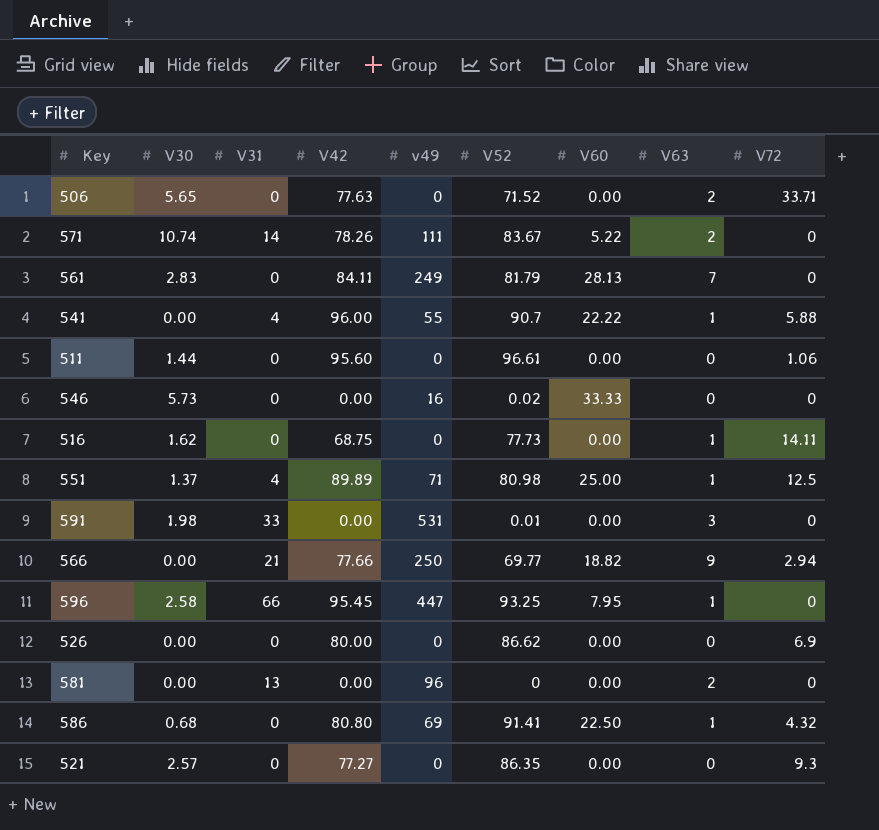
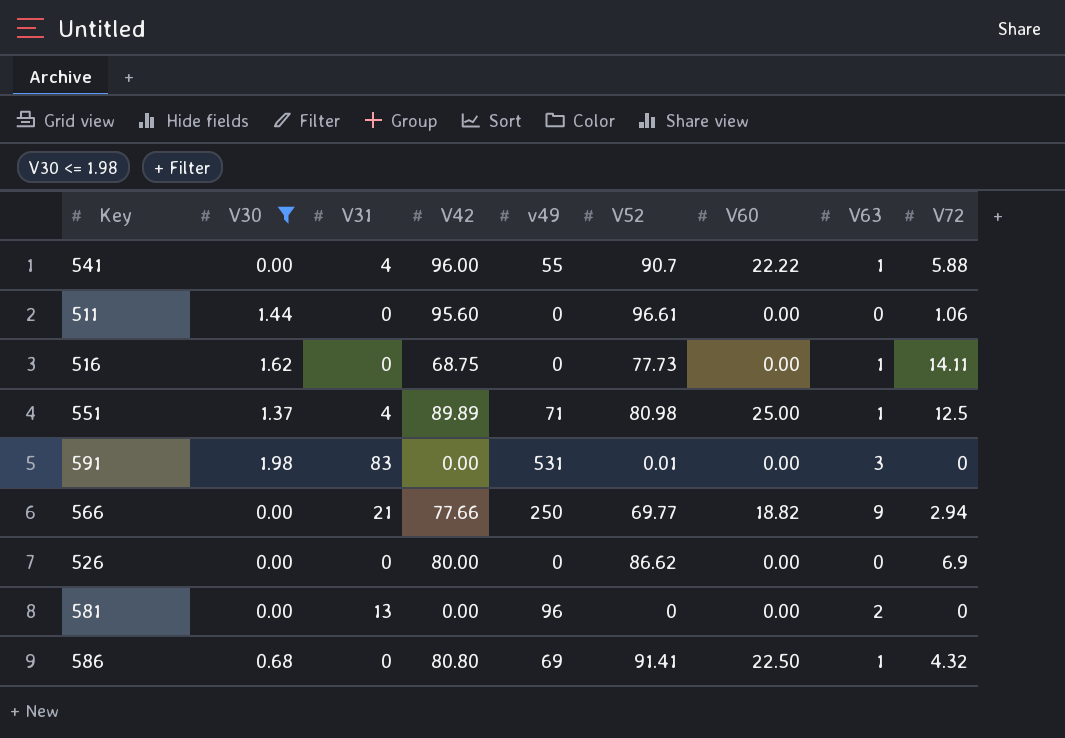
filter: none -> V30 <= 1.98
591 | V31: 33 -> 83

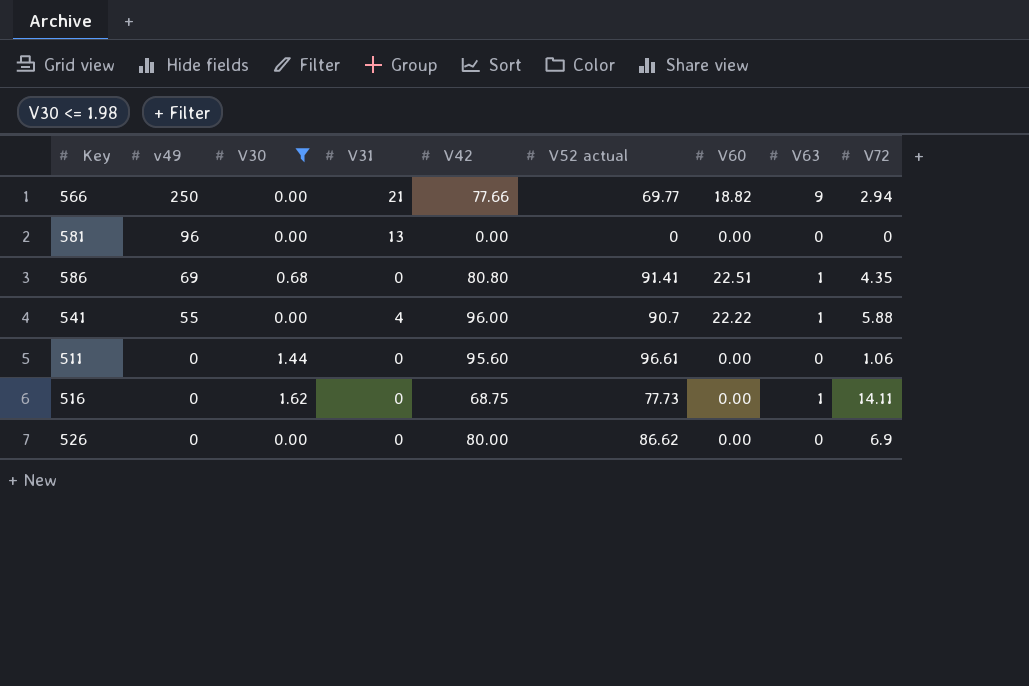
row order: none -> v49 descending
column v49 | position: 5 -> 2
column name: V52 -> V52 actual
row 551: 1.37 | 4 | 89.89 | 71 | 80.98 | 25.00 | 1 | 12.5 -> none
row 591: 1.98 | 83 | 0.00 | 531 | 0.01 | 0.00 | 3 | 0 -> none
581 | V63: 2 -> 0
586 | V60: 22.50 -> 22.51
586 | V72: 4.32 -> 4.35

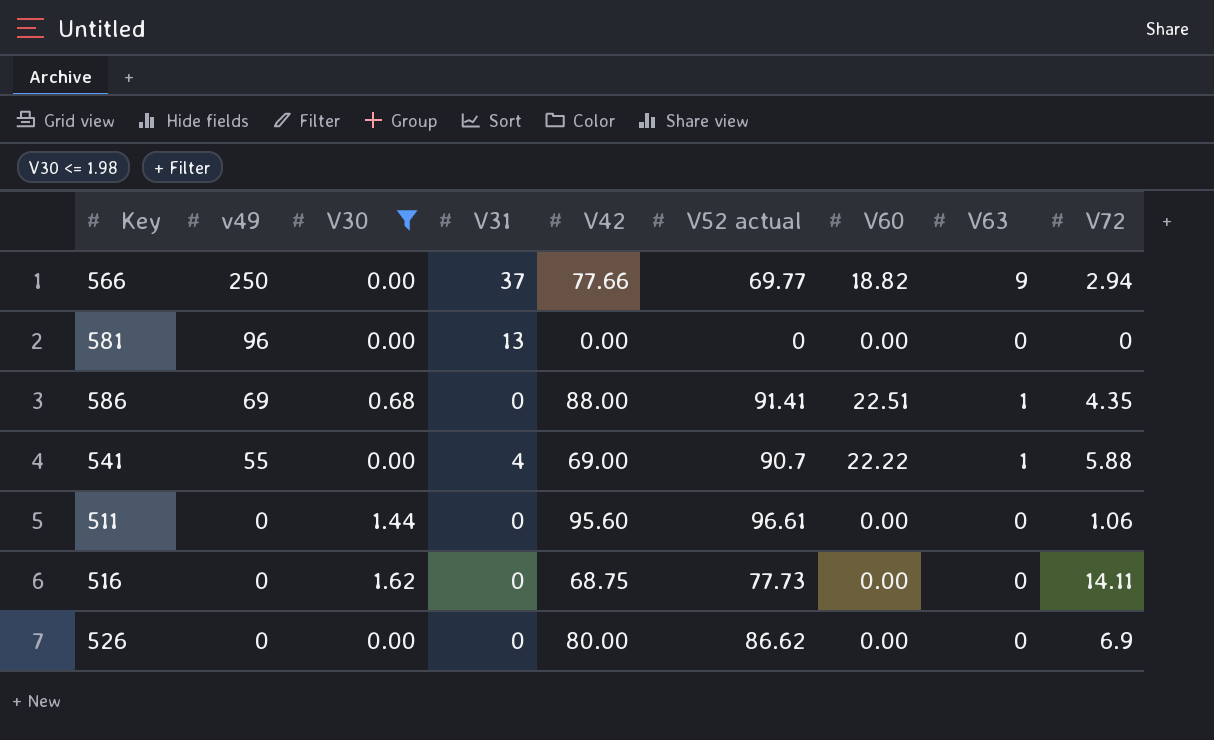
566 | V31: 21 -> 37
586 | V42: 80.80 -> 88.00
541 | V42: 96.00 -> 69.00
516 | V63: 1 -> 0

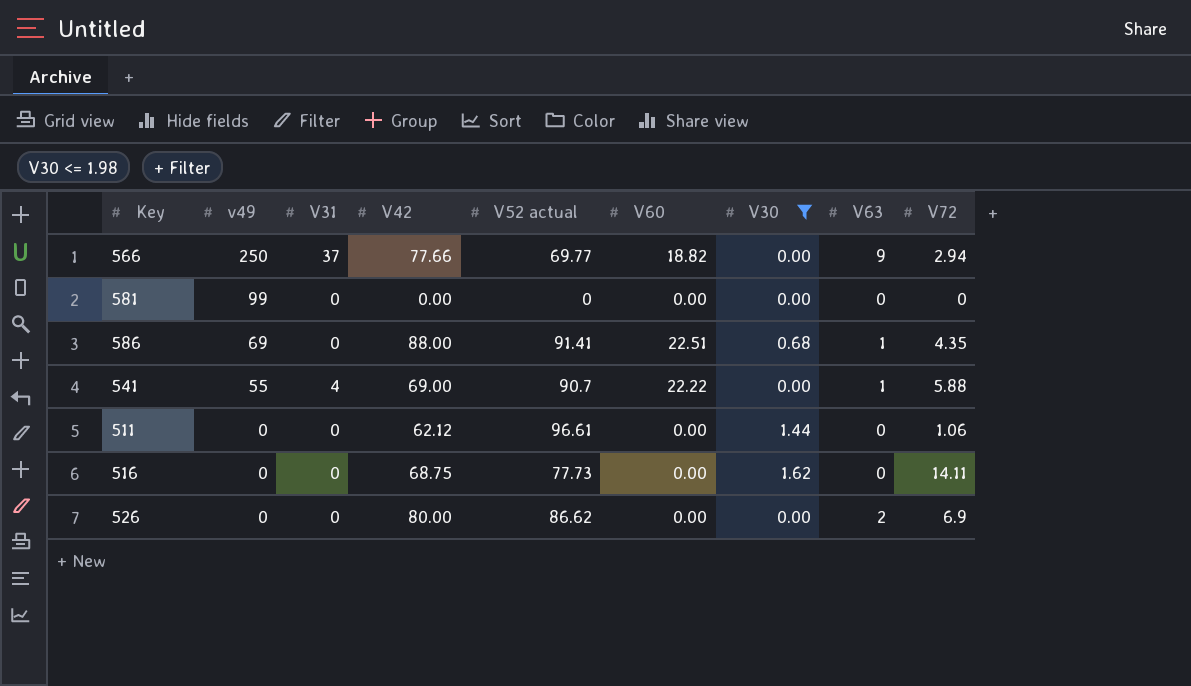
column V30 | position: 3 -> 7
581 | v49: 96 -> 99
581 | V31: 13 -> 0
511 | V42: 95.60 -> 62.12
526 | V63: 0 -> 2

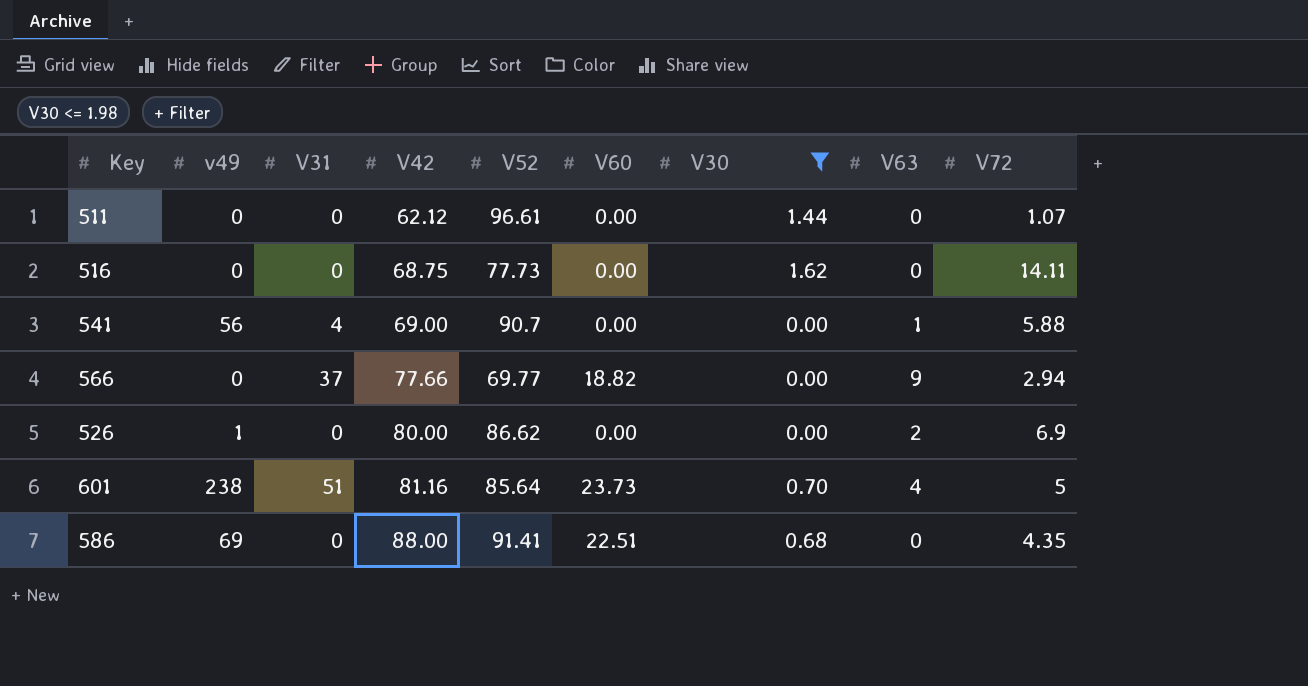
row order: v49 descending -> V42 ascending
column name: V52 actual -> V52
row 581: 99 | 0 | 0.00 | 0 | 0.00 | 0.00 | 0 | 0 -> none
511 | V72: 1.06 -> 1.07
541 | v49: 55 -> 56
541 | V60: 22.22 -> 0.00
566 | v49: 250 -> 0
526 | v49: 0 -> 1
row 601: none -> 238 | 51 | 81.16 | 85.64 | 23.73 | 0.70 | 4 | 5
586 | V63: 1 -> 0

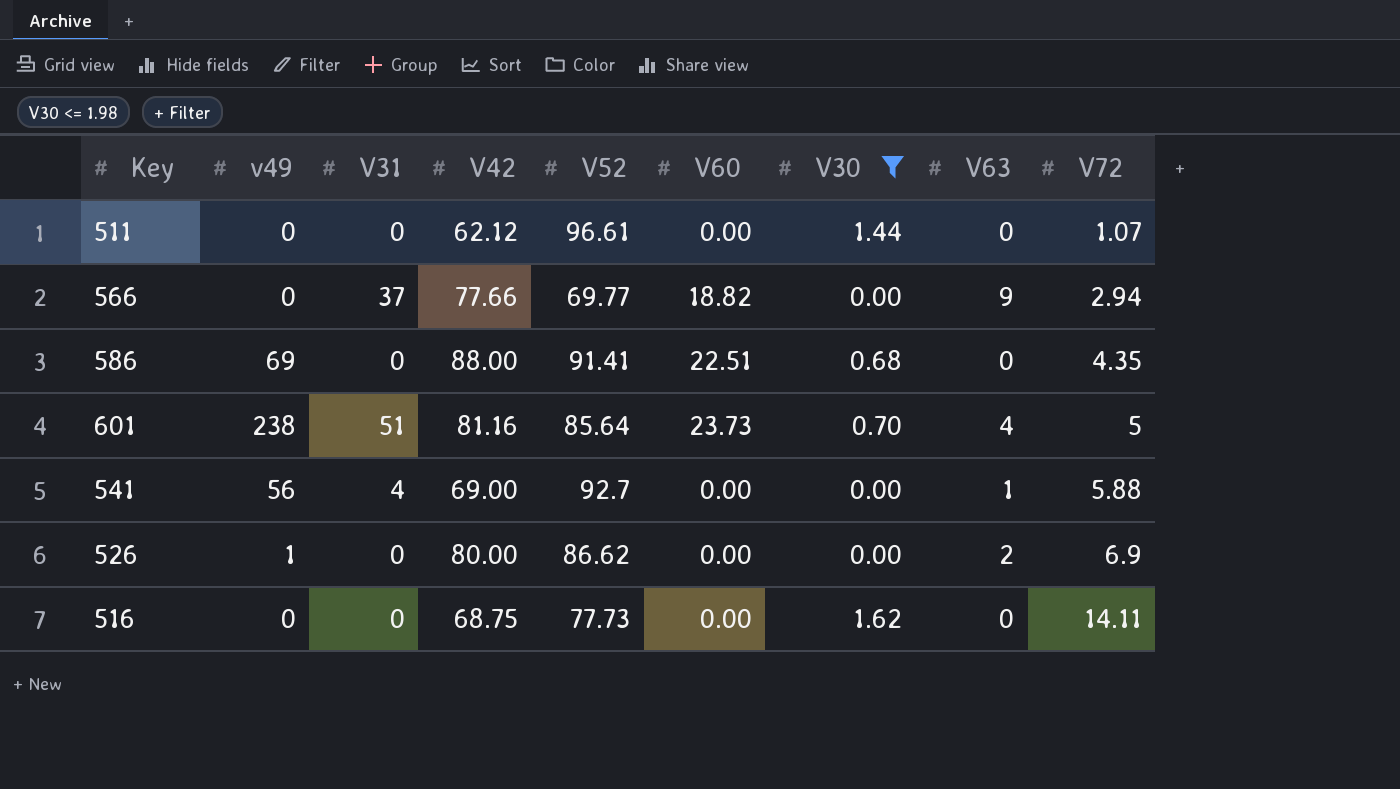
row order: V42 ascending -> V72 ascending
541 | V52: 90.7 -> 92.7

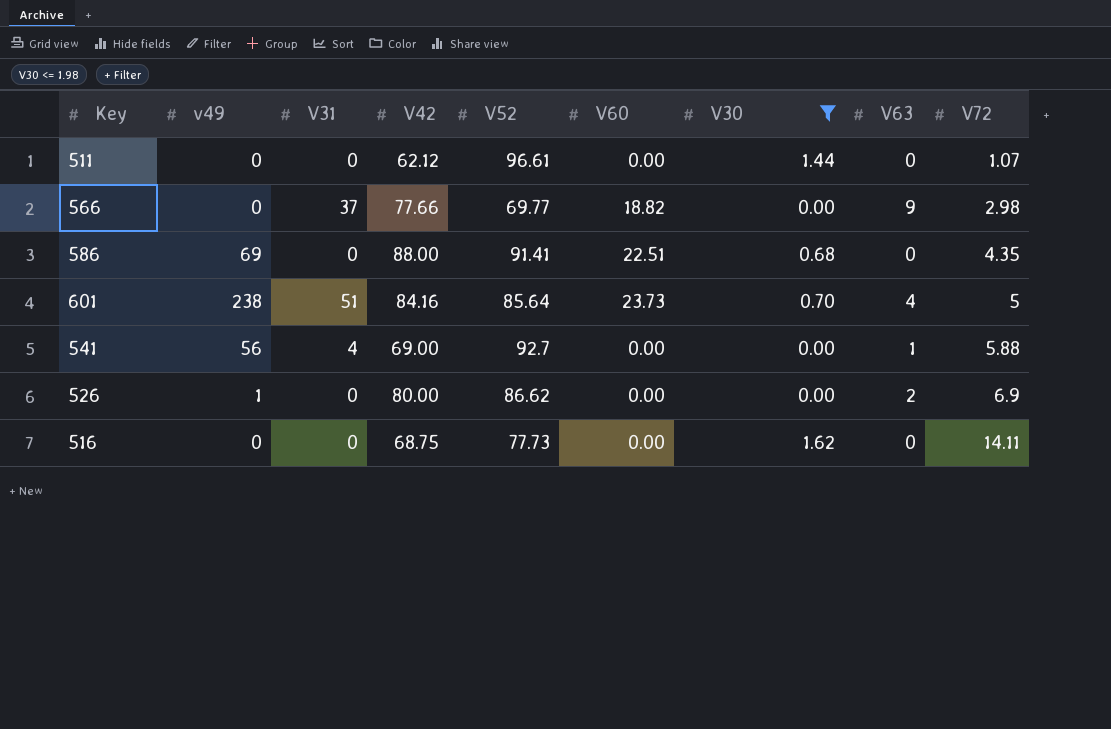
566 | V72: 2.94 -> 2.98
601 | V42: 81.16 -> 84.16

